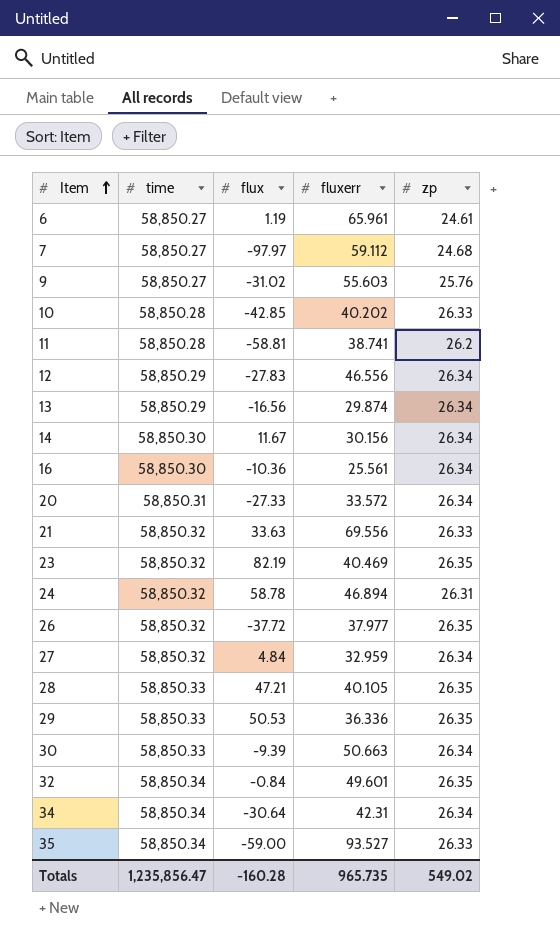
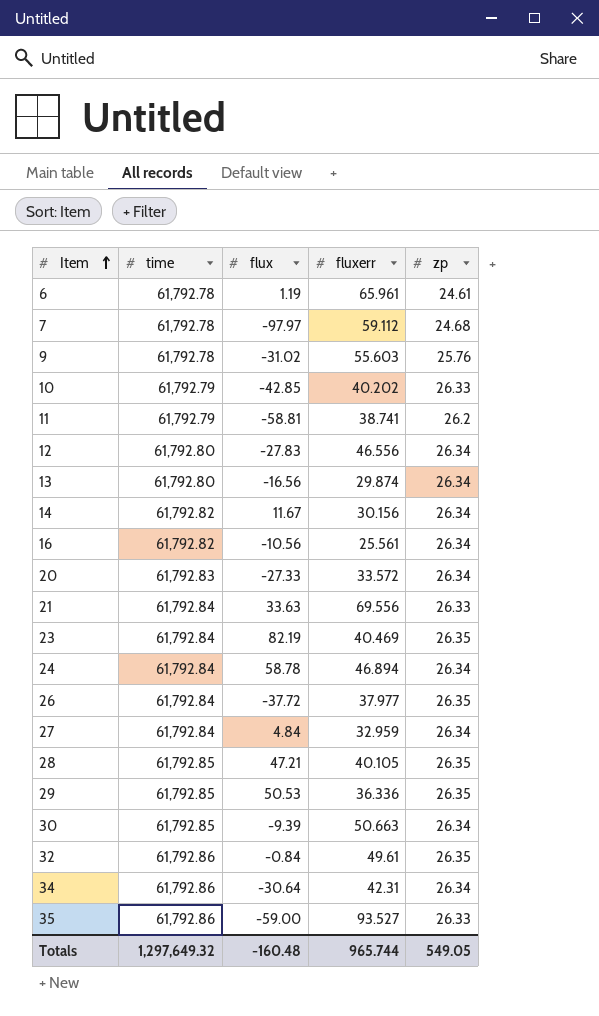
6 | time: 58,850.27 -> 61,792.78
7 | time: 58,850.27 -> 61,792.78
9 | time: 58,850.27 -> 61,792.78
10 | time: 58,850.28 -> 61,792.79
11 | time: 58,850.28 -> 61,792.79
12 | time: 58,850.29 -> 61,792.80
13 | time: 58,850.29 -> 61,792.80
14 | time: 58,850.30 -> 61,792.82
16 | time: 58,850.30 -> 61,792.82
16 | flux: -10.36 -> -10.56
20 | time: 58,850.31 -> 61,792.83
21 | time: 58,850.32 -> 61,792.84
23 | time: 58,850.32 -> 61,792.84
24 | time: 58,850.32 -> 61,792.84
24 | zp: 26.31 -> 26.34
26 | time: 58,850.32 -> 61,792.84
27 | time: 58,850.32 -> 61,792.84
28 | time: 58,850.33 -> 61,792.85
29 | time: 58,850.33 -> 61,792.85
30 | time: 58,850.33 -> 61,792.85
32 | time: 58,850.34 -> 61,792.86
32 | fluxerr: 49.601 -> 49.61
34 | time: 58,850.34 -> 61,792.86
35 | time: 58,850.34 -> 61,792.86
Totals | time: 1,235,856.47 -> 1,297,649.32
Totals | flux: -160.28 -> -160.48
Totals | fluxerr: 965.735 -> 965.744
Totals | zp: 549.02 -> 549.05

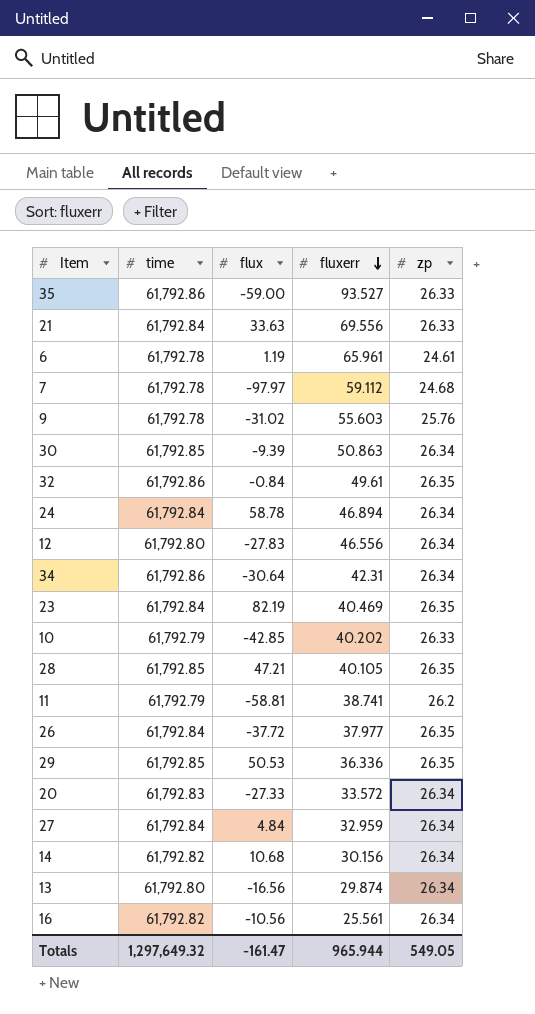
row order: Item ascending -> fluxerr descending
30 | fluxerr: 50.663 -> 50.863
14 | flux: 11.67 -> 10.68
Totals | flux: -160.48 -> -161.47
Totals | fluxerr: 965.744 -> 965.944

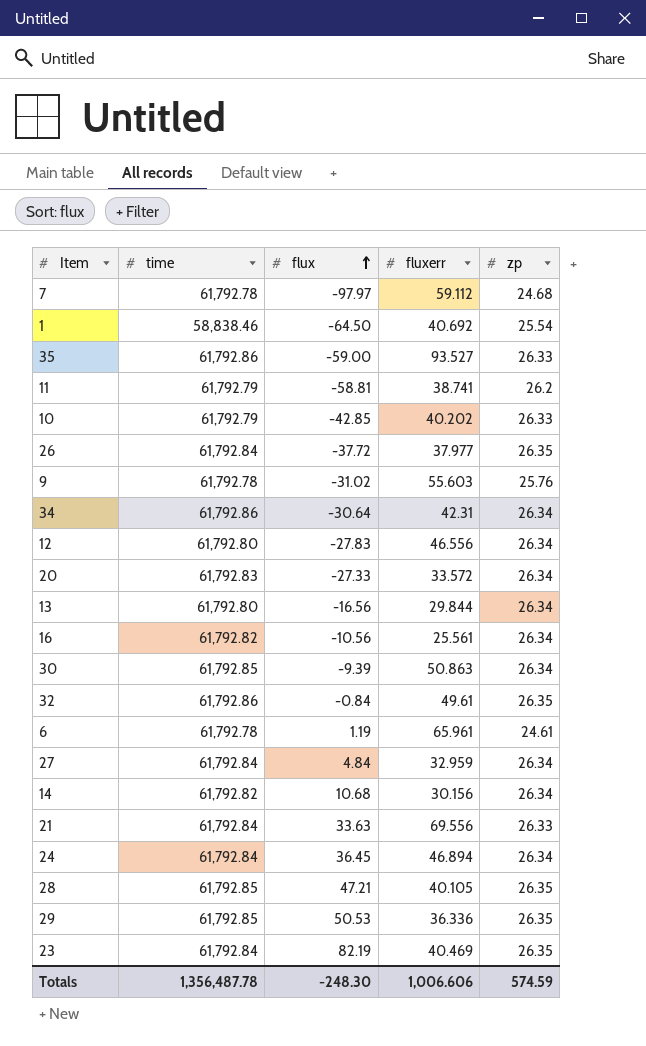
row order: fluxerr descending -> flux ascending
row 1: none -> 58,838.46 | -64.50 | 40.692 | 25.54
13 | fluxerr: 29.874 -> 29.844
24 | flux: 58.78 -> 36.45
Totals | time: 1,297,649.32 -> 1,356,487.78
Totals | flux: -161.47 -> -248.30
Totals | fluxerr: 965.944 -> 1,006.606
Totals | zp: 549.05 -> 574.59

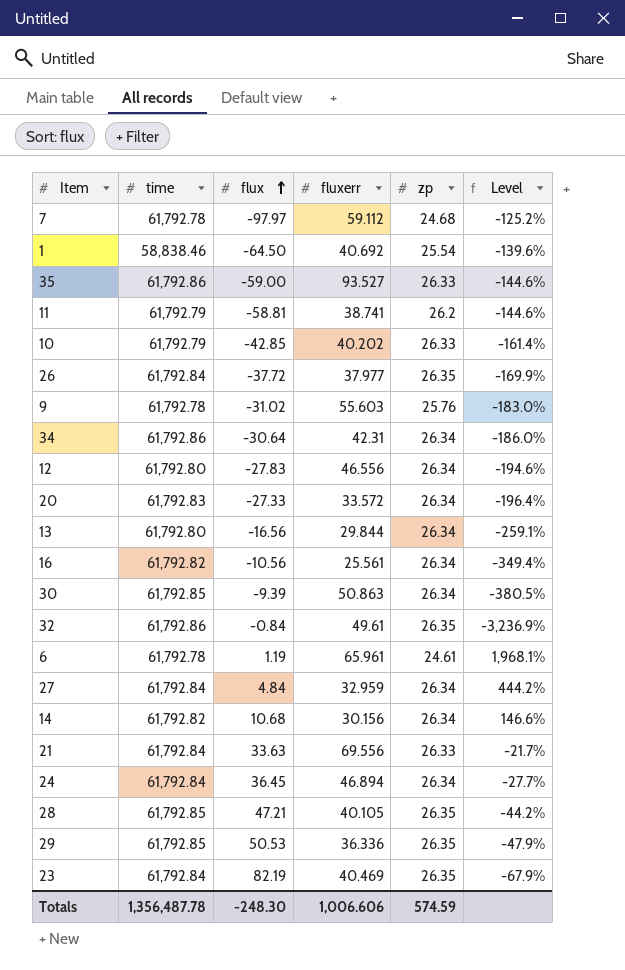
column Level | formula: none -> ([zp] - [flux]) / [flux]

